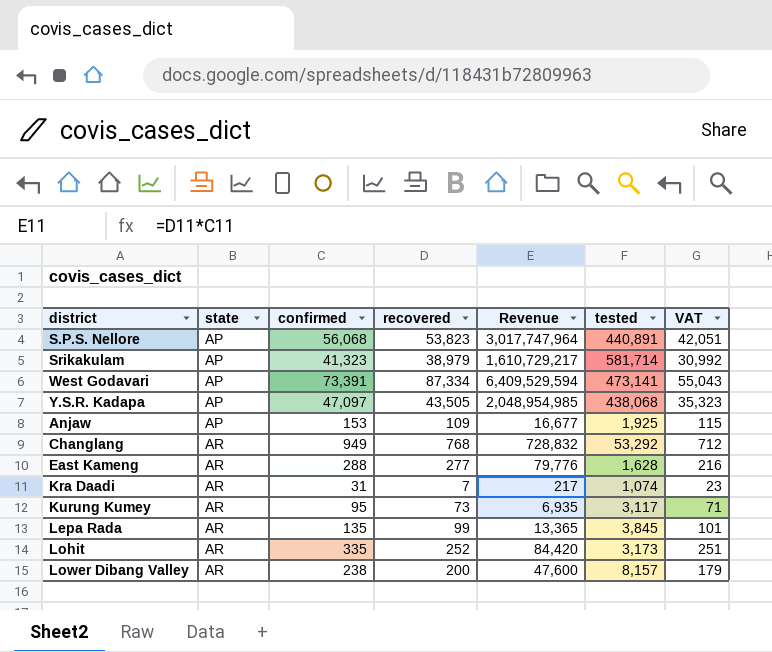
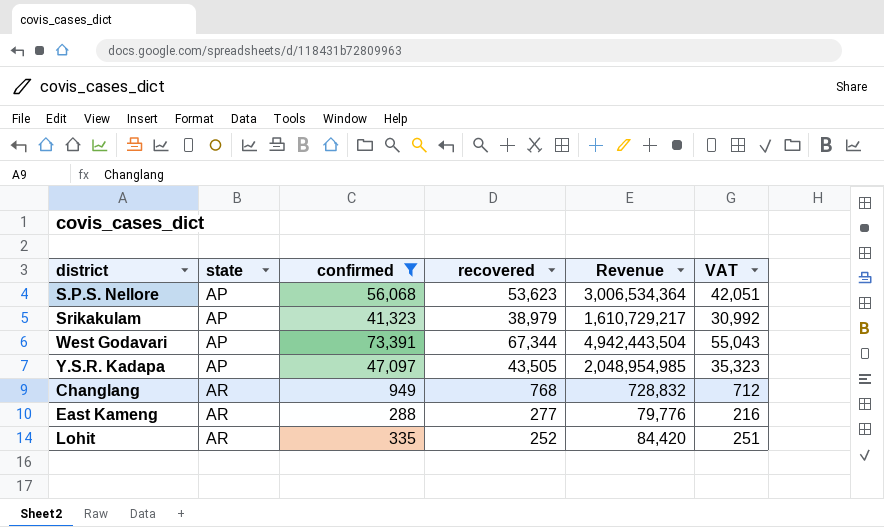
filter: none -> confirmed >= 288
column tested | position: 6 -> none
S.P.S. Nellore | recovered: 53,823 -> 53,623
S.P.S. Nellore | Revenue: 3,017,747,964 -> 3,006,534,364
West Godavari | recovered: 87,334 -> 67,344
West Godavari | Revenue: 6,409,529,594 -> 4,942,443,504

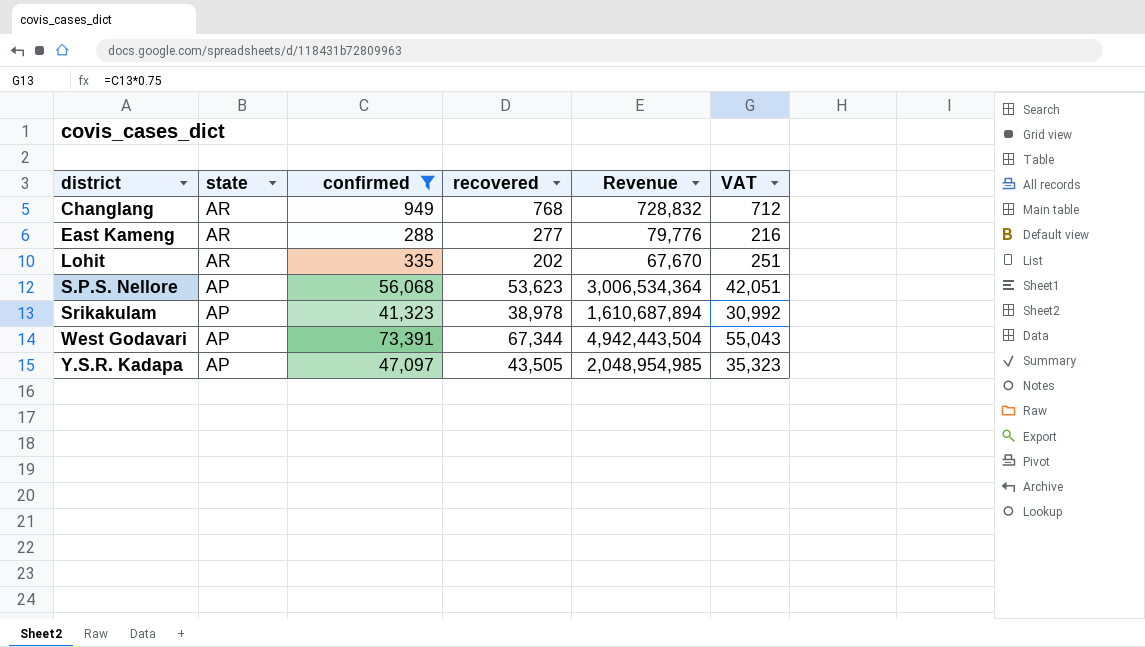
row order: state ascending -> district ascending
Lohit | recovered: 252 -> 202
Lohit | Revenue: 84,420 -> 67,670
Srikakulam | recovered: 38,979 -> 38,978
Srikakulam | Revenue: 1,610,729,217 -> 1,610,687,894

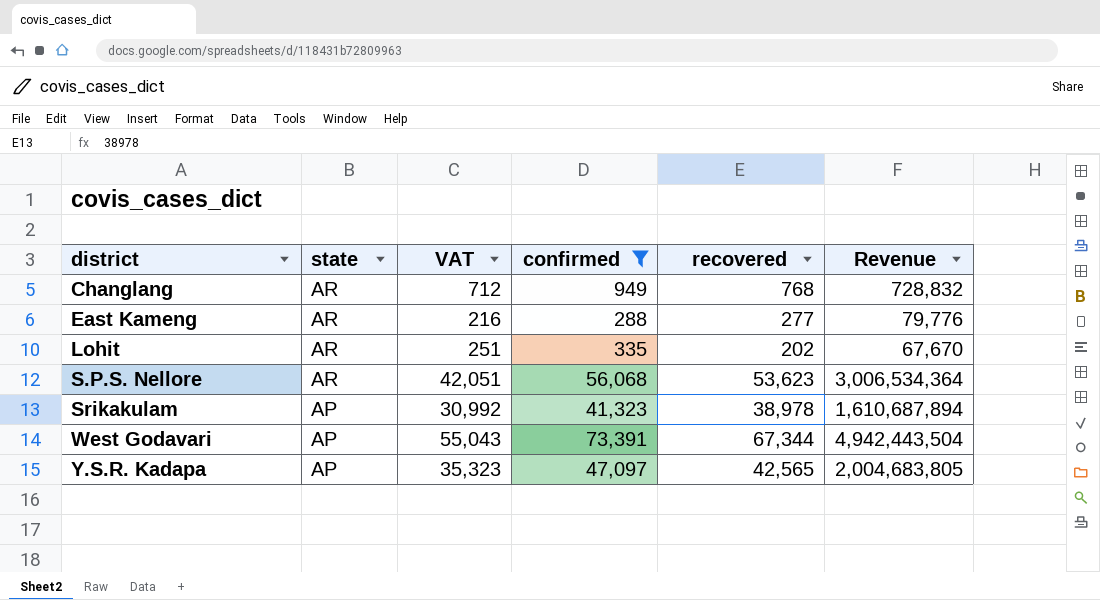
column VAT | position: 6 -> 3
S.P.S. Nellore | state: AP -> AR
Y.S.R. Kadapa | recovered: 43,505 -> 42,565
Y.S.R. Kadapa | Revenue: 2,048,954,985 -> 2,004,683,805

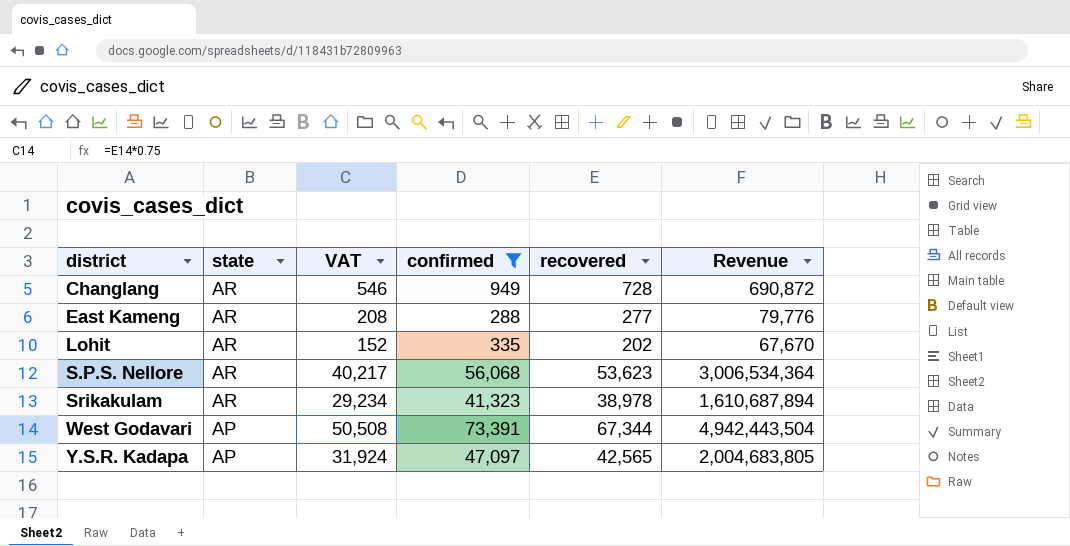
column VAT | formula: [confirmed] * 0.75 -> [recovered] * 0.75
Changlang | recovered: 768 -> 728
Changlang | Revenue: 728,832 -> 690,872
Srikakulam | state: AP -> AR

